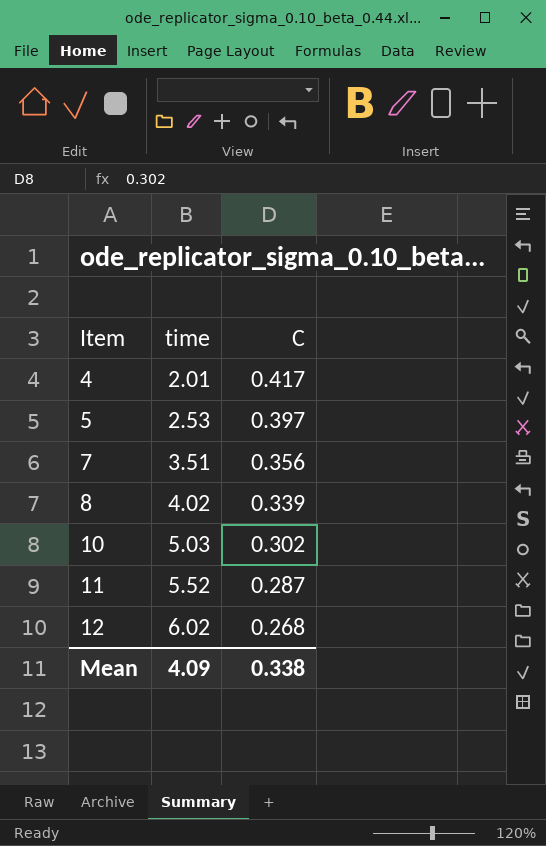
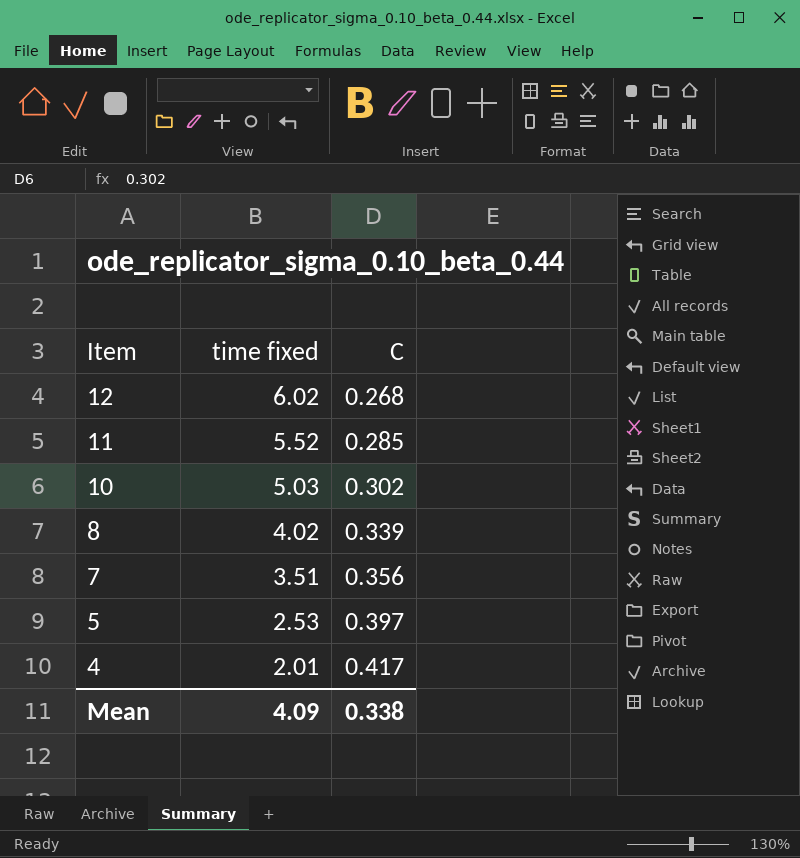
row order: Item ascending -> Item descending
column name: time -> time fixed
11 | C: 0.287 -> 0.285

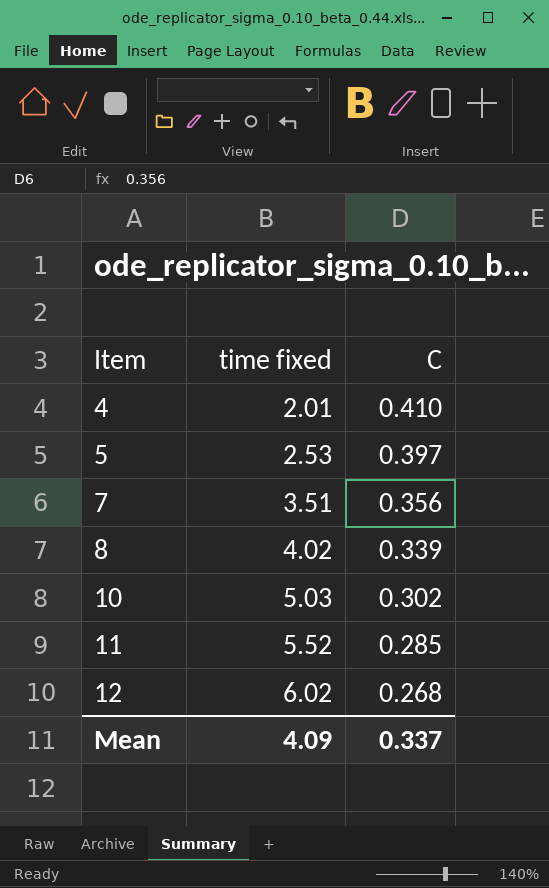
row order: Item descending -> Item ascending
4 | C: 0.417 -> 0.410
Mean | C: 0.338 -> 0.337

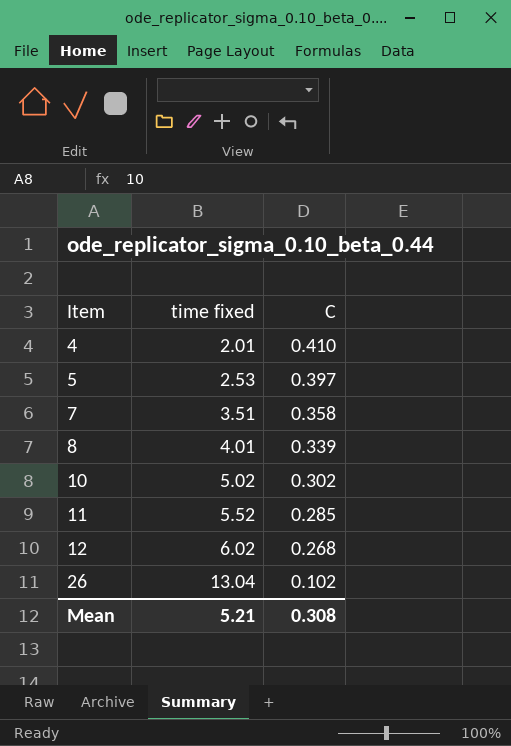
7 | C: 0.356 -> 0.358
8 | time fixed: 4.02 -> 4.01
10 | time fixed: 5.03 -> 5.02
row 26: none -> 13.04 | 0.102
Mean | time fixed: 4.09 -> 5.21
Mean | C: 0.337 -> 0.308

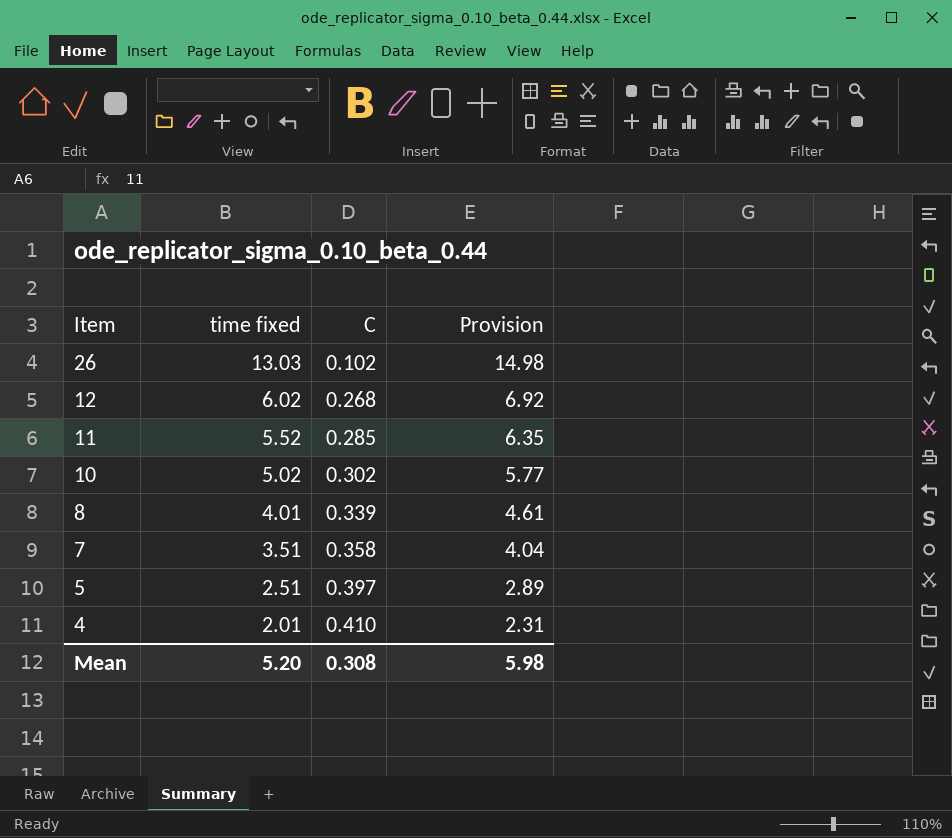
row order: Item ascending -> Item descending
column Provision | formula: none -> [time fixed] * 1.15
26 | time fixed: 13.04 -> 13.03
5 | time fixed: 2.53 -> 2.51
Mean | time fixed: 5.21 -> 5.20

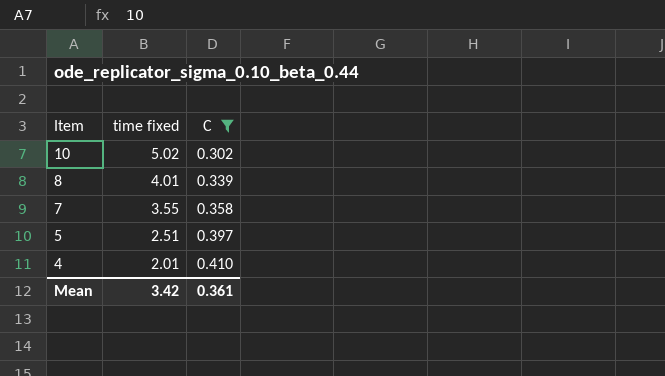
filter: none -> C >= 0.302
column Provision | formula: [time fixed] * 1.15 -> none
7 | time fixed: 3.51 -> 3.55
Mean | time fixed: 5.20 -> 3.42
Mean | C: 0.308 -> 0.361

